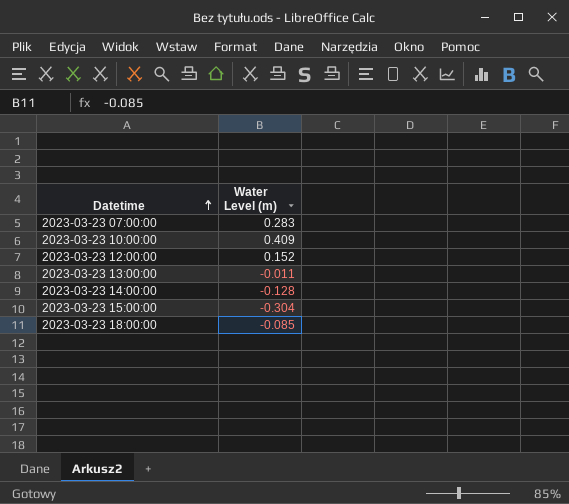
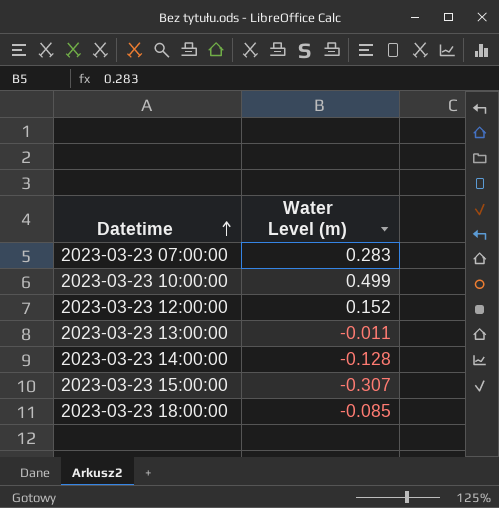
2023-03-23 10:00:00 | Water Level (m): 0.409 -> 0.499
2023-03-23 15:00:00 | Water Level (m): -0.304 -> -0.307

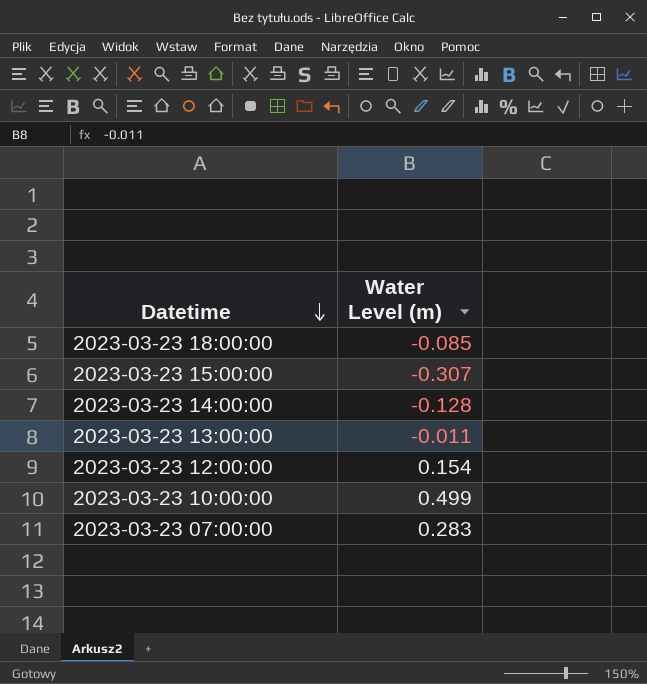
row order: Datetime ascending -> Datetime descending
2023-03-23 12:00:00 | Water Level (m): 0.152 -> 0.154

